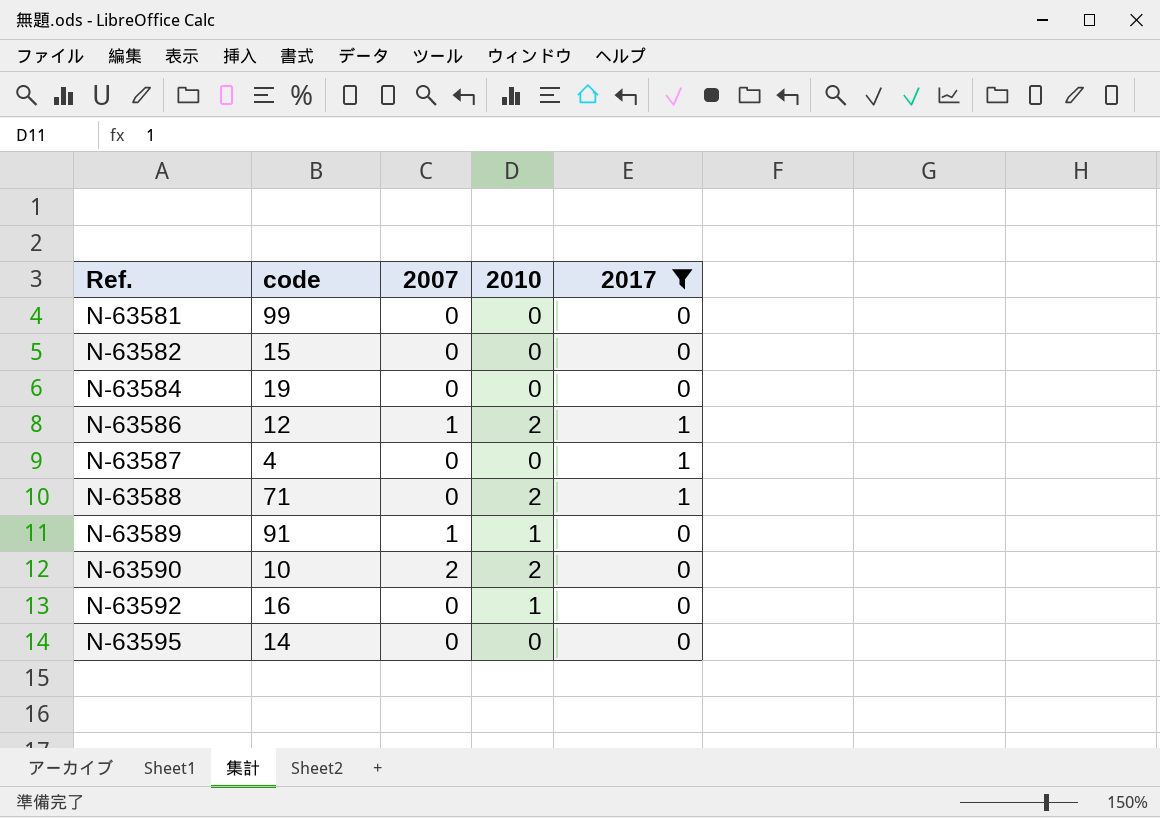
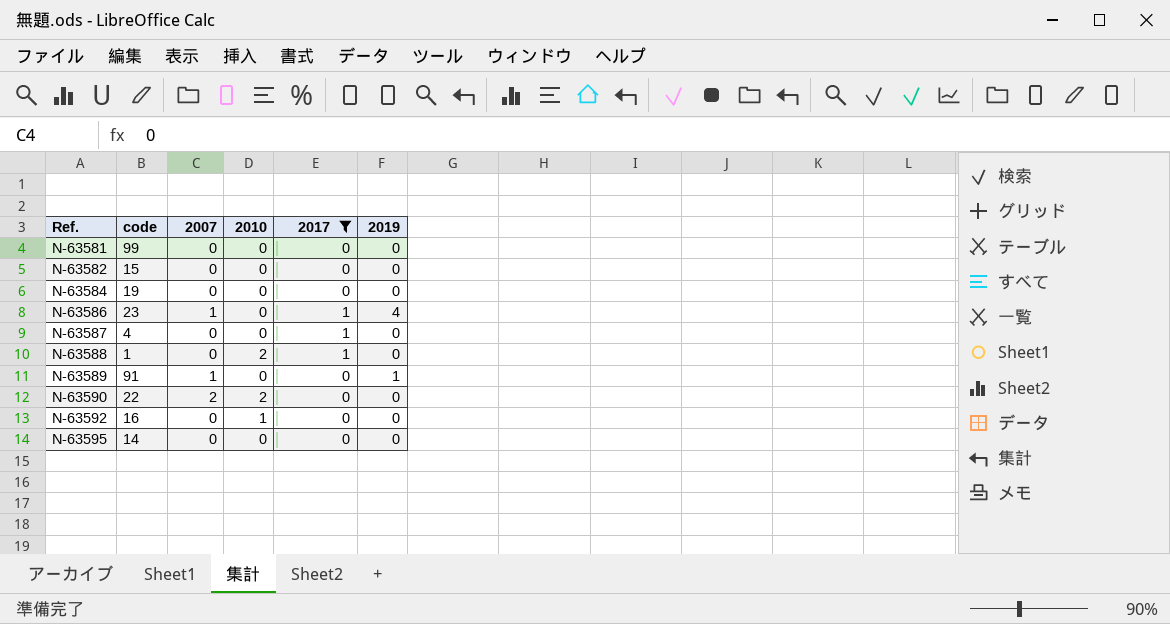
column 2019 | position: none -> 6
N-63586 | code: 12 -> 23
N-63586 | 2010: 2 -> 0
N-63588 | code: 71 -> 1
N-63589 | 2010: 1 -> 0
N-63590 | code: 10 -> 22

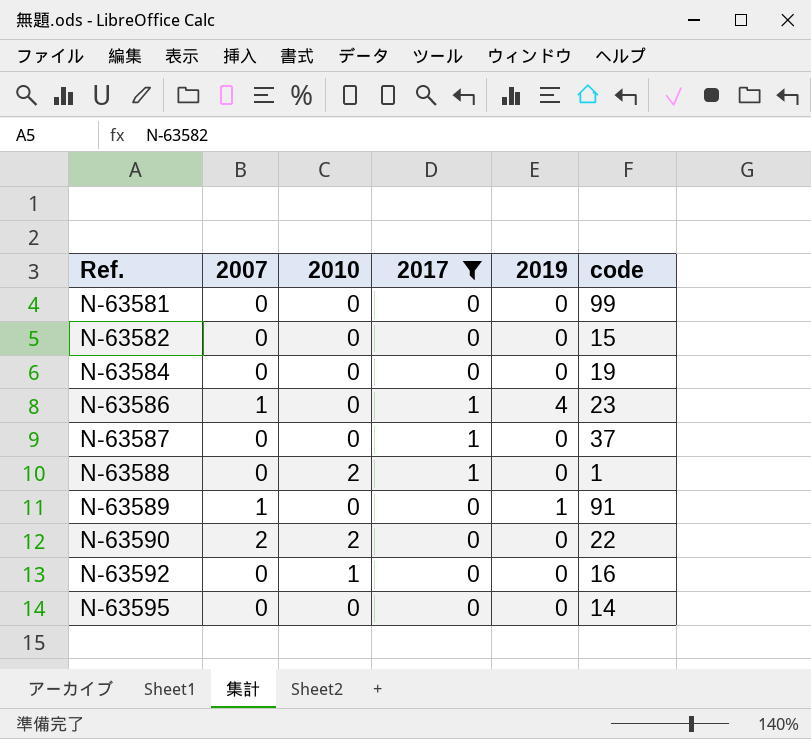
column code | position: 2 -> 6
N-63587 | code: 4 -> 37

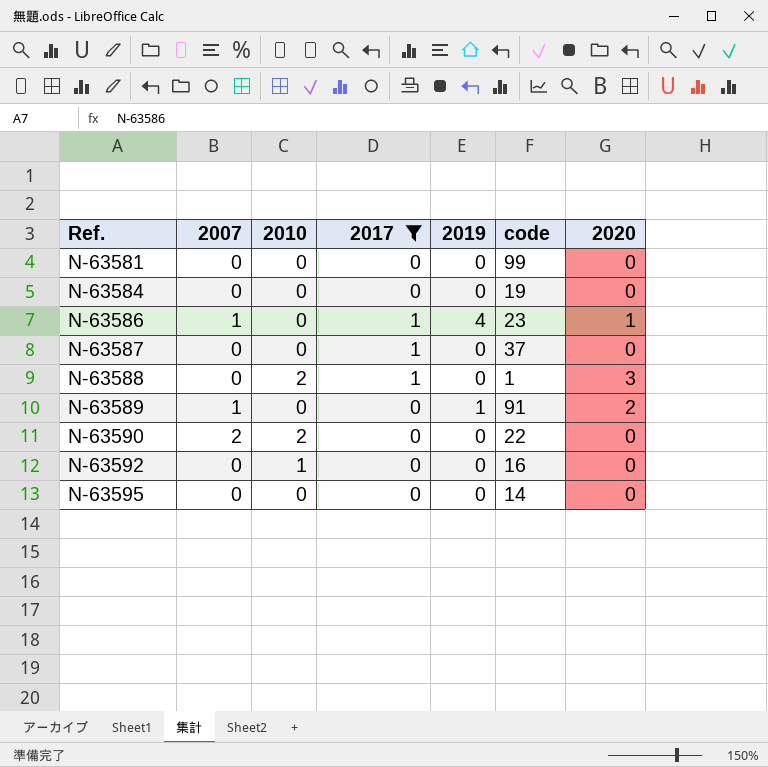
column 2020 | position: none -> 7
row N-63582: 0 | 0 | 0 | 0 | 15 -> none

